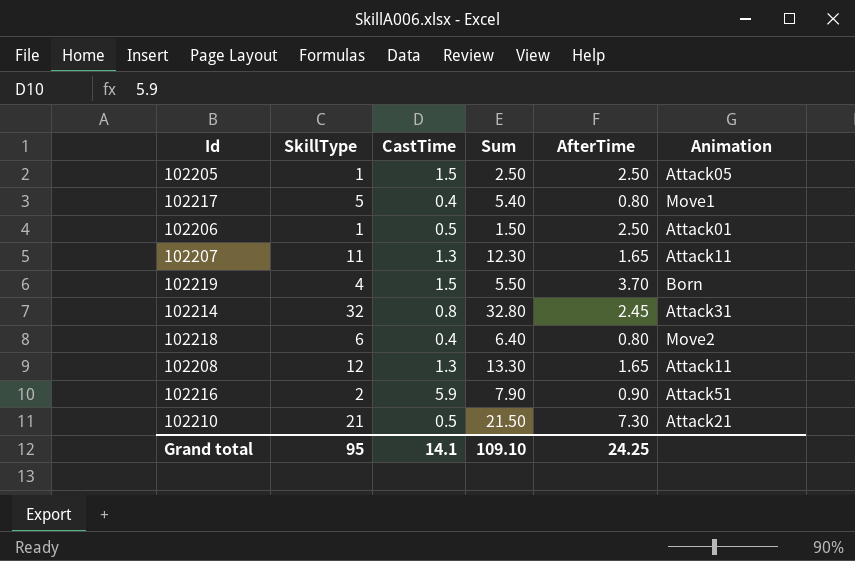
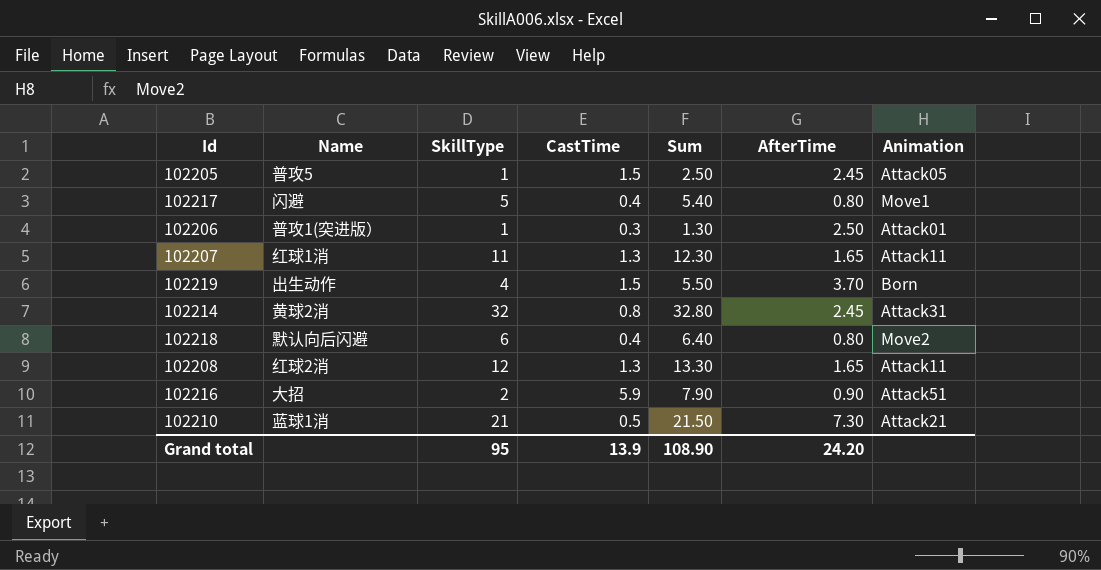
column Name | position: none -> 2
102205 | AfterTime: 2.50 -> 2.45
102206 | CastTime: 0.5 -> 0.3
102206 | Sum: 1.50 -> 1.30
Grand total | CastTime: 14.1 -> 13.9
Grand total | Sum: 109.10 -> 108.90
Grand total | AfterTime: 24.25 -> 24.20

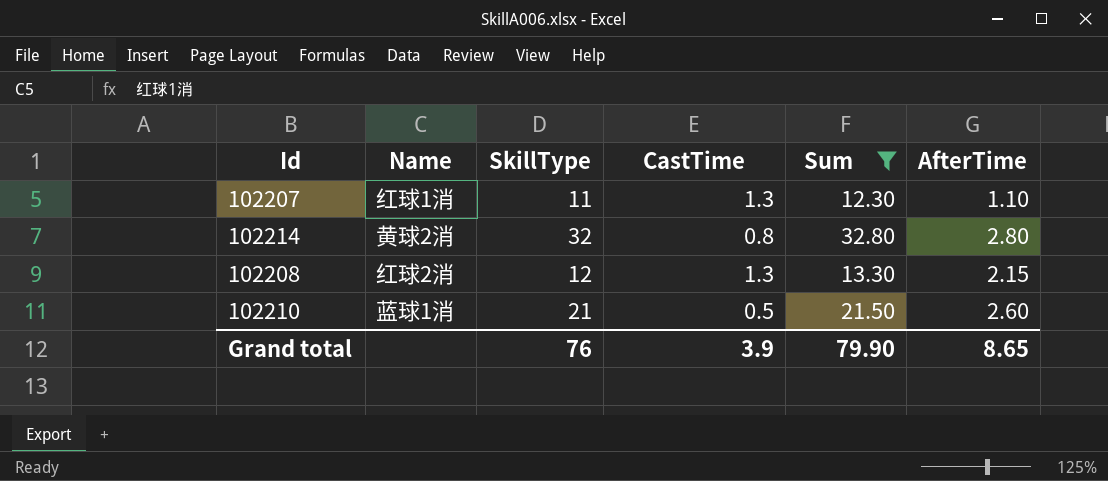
filter: none -> Sum >= 12.30
column Animation | position: 7 -> none
102207 | AfterTime: 1.65 -> 1.10
102214 | AfterTime: 2.45 -> 2.80
102208 | AfterTime: 1.65 -> 2.15
102210 | AfterTime: 7.30 -> 2.60
Grand total | SkillType: 95 -> 76
Grand total | CastTime: 13.9 -> 3.9
Grand total | Sum: 108.90 -> 79.90
Grand total | AfterTime: 24.20 -> 8.65

